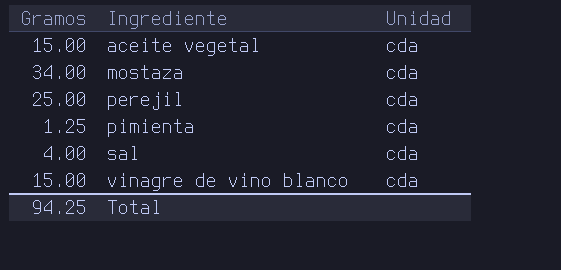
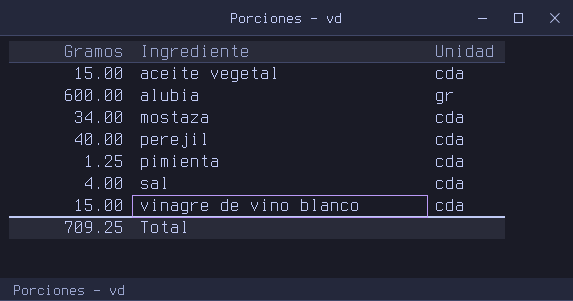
row alubia: none -> 600.00 | gr
perejil | Gramos: 25.00 -> 40.00
Total | Gramos: 94.25 -> 709.25

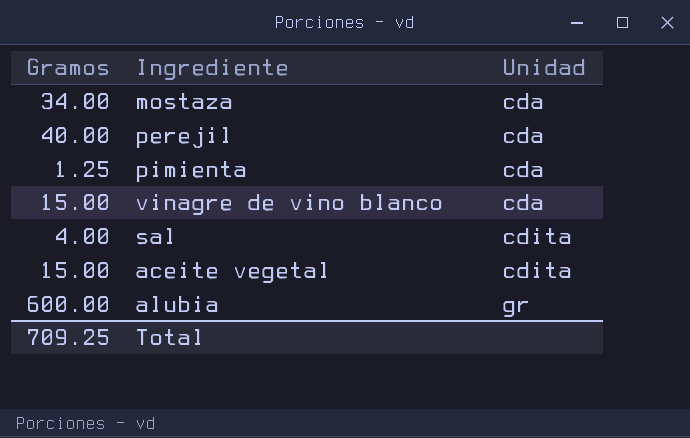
row order: Ingrediente ascending -> Unidad ascending
sal | Unidad: cda -> cdita
aceite vegetal | Unidad: cda -> cdita

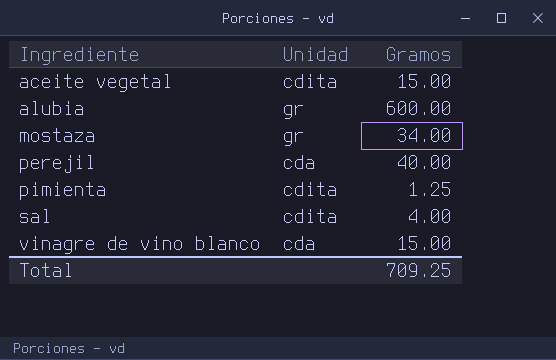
row order: Unidad ascending -> Ingrediente ascending
column Gramos | position: 1 -> 3
mostaza | Unidad: cda -> gr
pimienta | Unidad: cda -> cdita

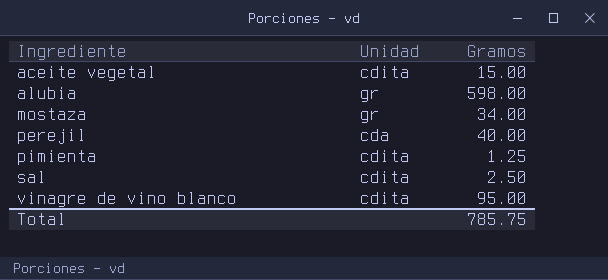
alubia | Gramos: 600.00 -> 598.00
sal | Gramos: 4.00 -> 2.50
vinagre de vino blanco | Unidad: cda -> cdita
vinagre de vino blanco | Gramos: 15.00 -> 95.00
Total | Gramos: 709.25 -> 785.75

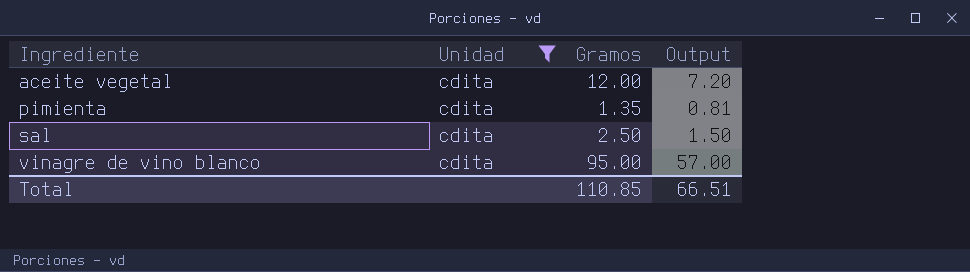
filter: none -> Unidad = cdita
column Output | formula: none -> [Gramos] * 0.6
aceite vegetal | Gramos: 15.00 -> 12.00
pimienta | Gramos: 1.25 -> 1.35
Total | Gramos: 785.75 -> 110.85

